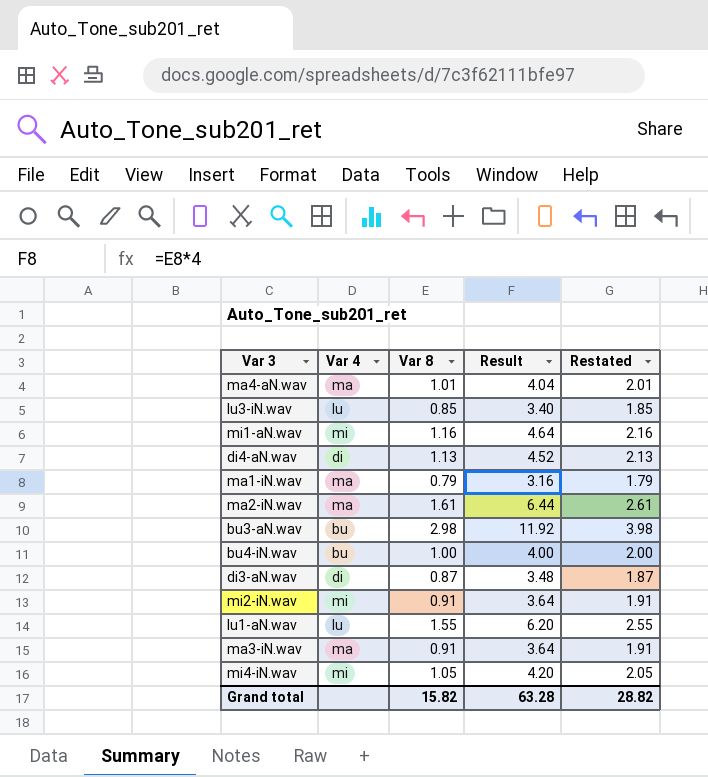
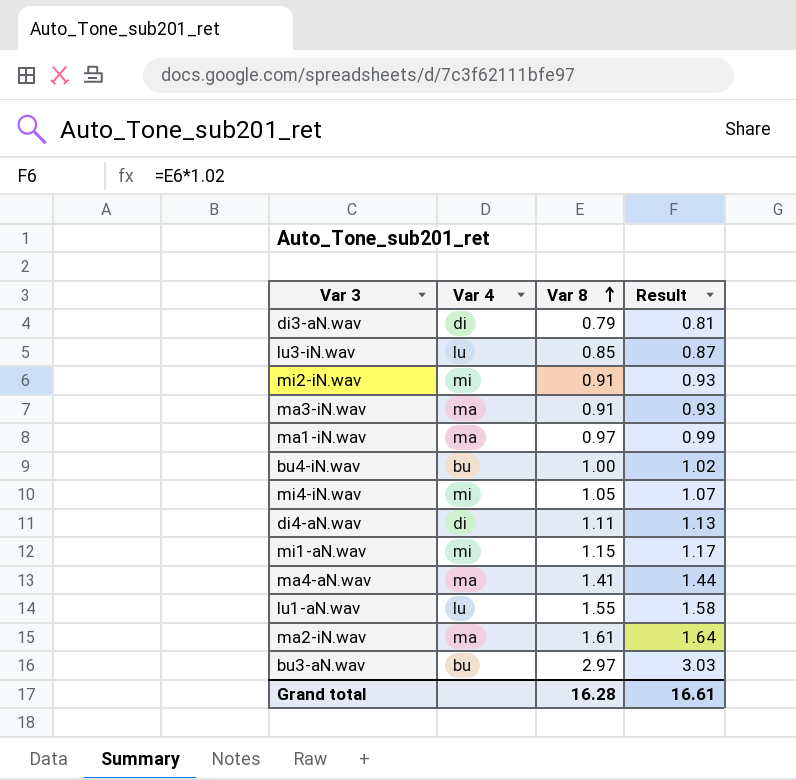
row order: none -> Var 8 ascending
column Restated | formula: [Var 8] + 1 -> none
column Result | formula: [Var 8] * 4 -> [Var 8] * 1.02
di3-aN.wav | Var 8: 0.87 -> 0.79
ma1-iN.wav | Var 8: 0.79 -> 0.97
di4-aN.wav | Var 8: 1.13 -> 1.11
mi1-aN.wav | Var 8: 1.16 -> 1.15
ma4-aN.wav | Var 8: 1.01 -> 1.41
bu3-aN.wav | Var 8: 2.98 -> 2.97
Grand total | Var 8: 15.82 -> 16.28
Grand total | Result: 63.28 -> 16.61

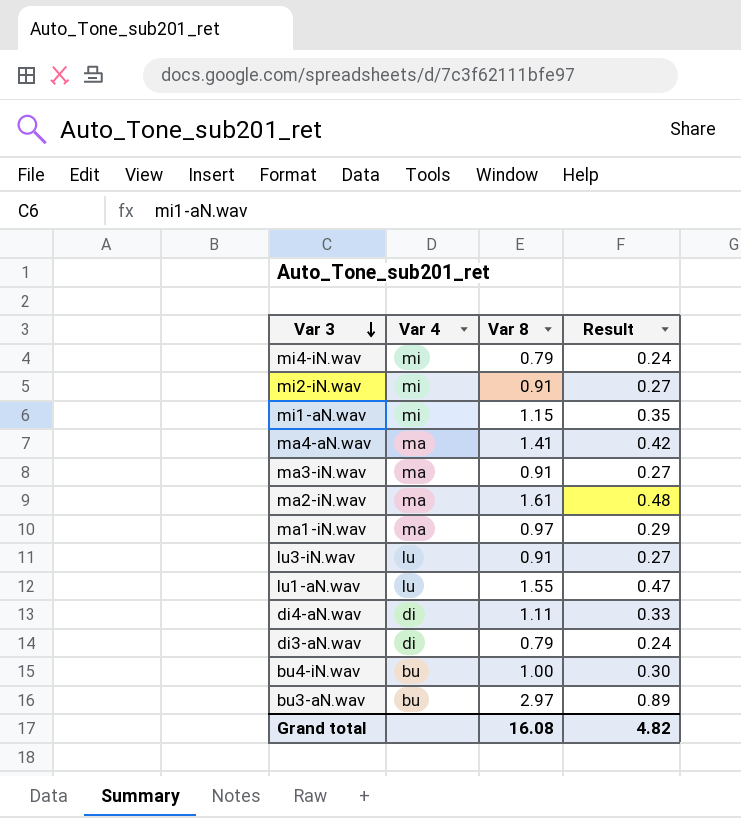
row order: Var 8 ascending -> Var 3 descending
column Result | formula: [Var 8] * 1.02 -> [Var 8] * 0.3
mi4-iN.wav | Var 8: 1.05 -> 0.79
lu3-iN.wav | Var 8: 0.85 -> 0.91
Grand total | Var 8: 16.28 -> 16.08
Grand total | Result: 16.61 -> 4.82

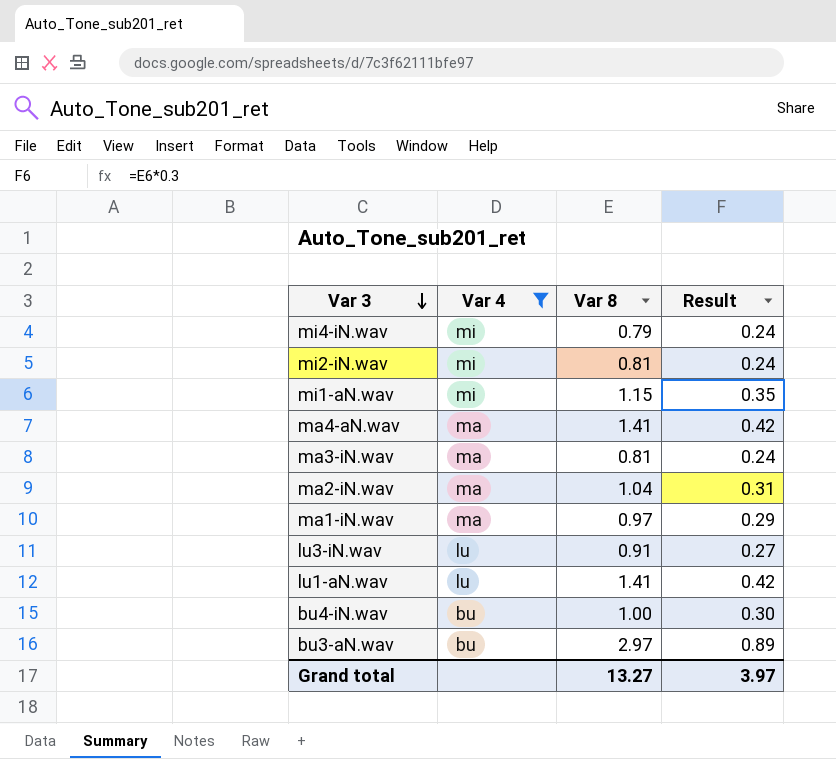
filter: none -> Var 4 != di
mi2-iN.wav | Var 8: 0.91 -> 0.81
mi2-iN.wav | Result: 0.27 -> 0.24
ma3-iN.wav | Var 8: 0.91 -> 0.81
ma3-iN.wav | Result: 0.27 -> 0.24
ma2-iN.wav | Var 8: 1.61 -> 1.04
ma2-iN.wav | Result: 0.48 -> 0.31
lu1-aN.wav | Var 8: 1.55 -> 1.41
lu1-aN.wav | Result: 0.47 -> 0.42
Grand total | Var 8: 16.08 -> 13.27
Grand total | Result: 4.82 -> 3.97

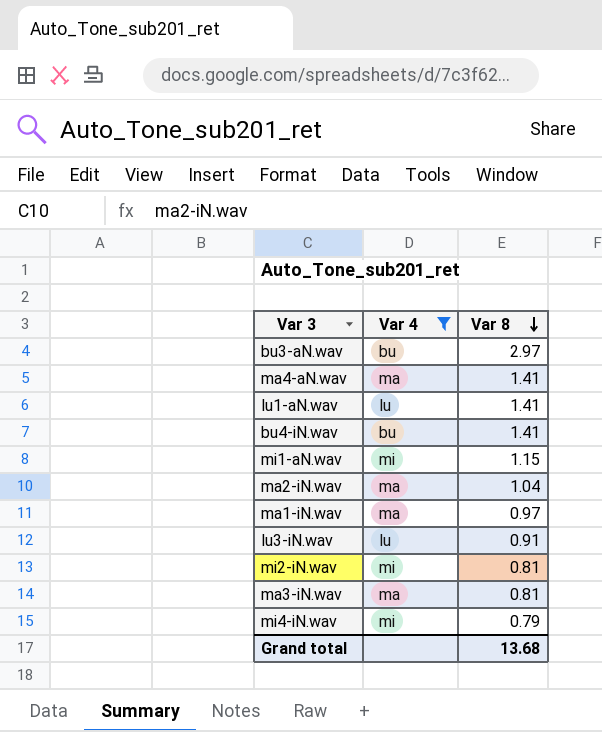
row order: Var 3 descending -> Var 8 descending
column Result | formula: [Var 8] * 0.3 -> none
bu4-iN.wav | Var 8: 1.00 -> 1.41
Grand total | Var 8: 13.27 -> 13.68

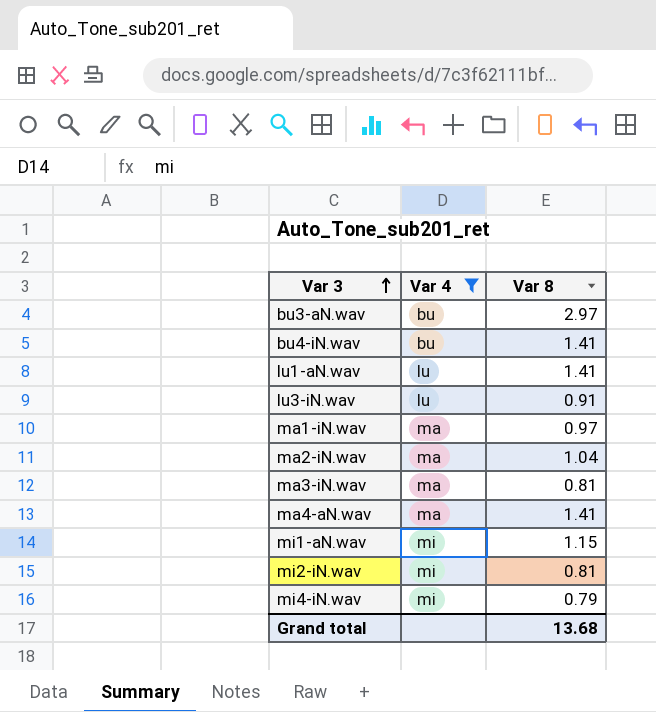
row order: Var 8 descending -> Var 3 ascending

